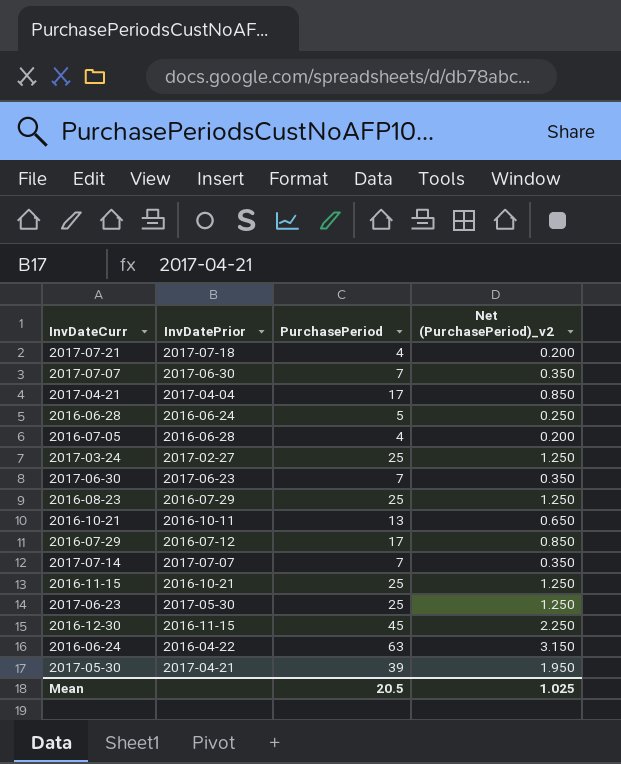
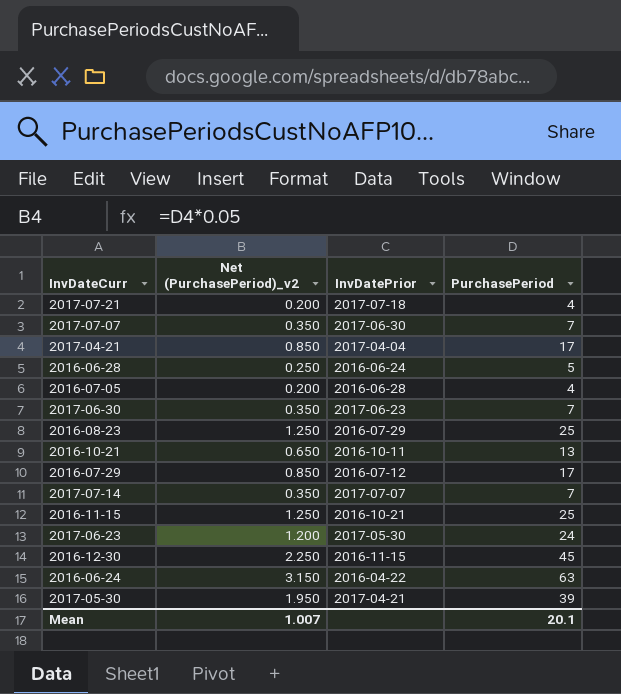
column Net (PurchasePeriod)_v2 | position: 4 -> 2
row 2017-03-24: 2017-02-27 | 25 | 1.250 -> none
2017-06-23 | Net (PurchasePeriod)_v2: 1.250 -> 1.200
2017-06-23 | PurchasePeriod: 25 -> 24
Mean | Net (PurchasePeriod)_v2: 1.025 -> 1.007
Mean | PurchasePeriod: 20.5 -> 20.1

